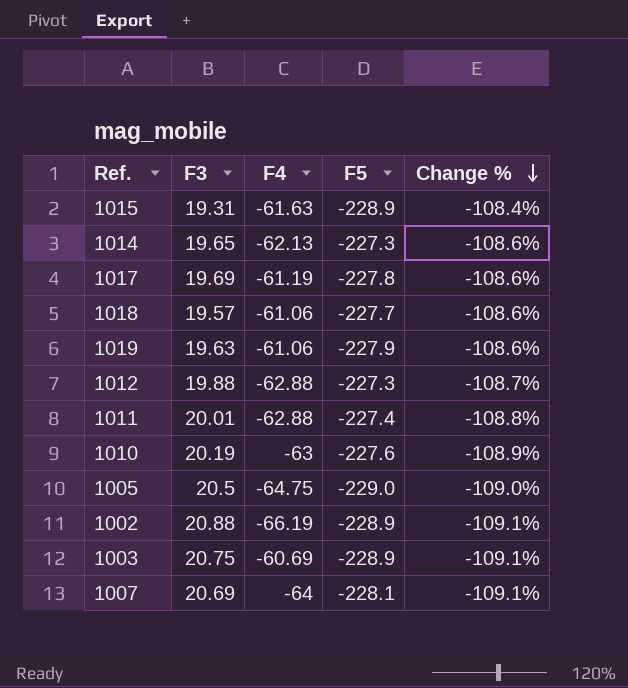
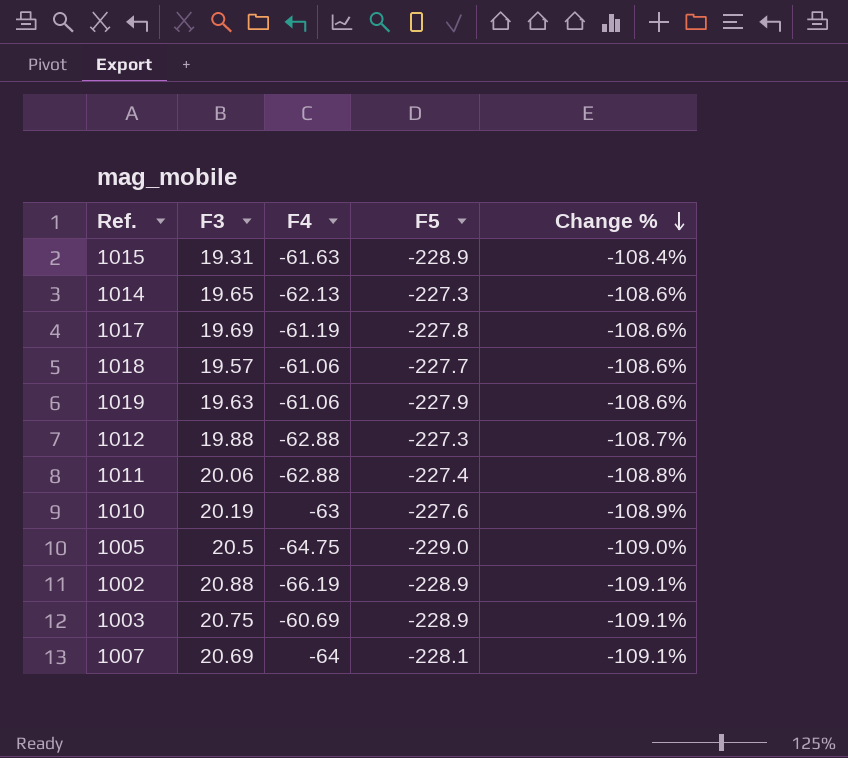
1011 | F3: 20.01 -> 20.06

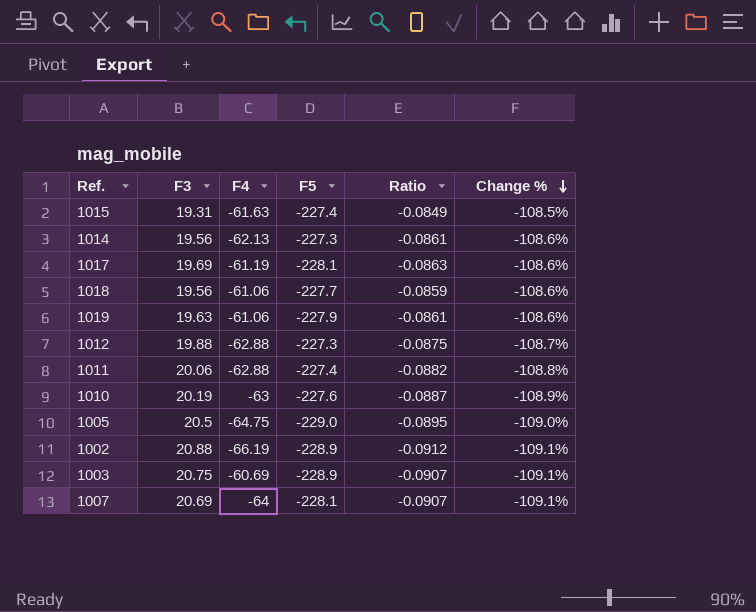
column Ratio | formula: none -> [F3] / [F5]
1015 | F5: -228.9 -> -227.4
1015 | Change %: -108.4% -> -108.5%
1014 | F3: 19.65 -> 19.56
1017 | F5: -227.8 -> -228.1
1018 | F3: 19.57 -> 19.56

